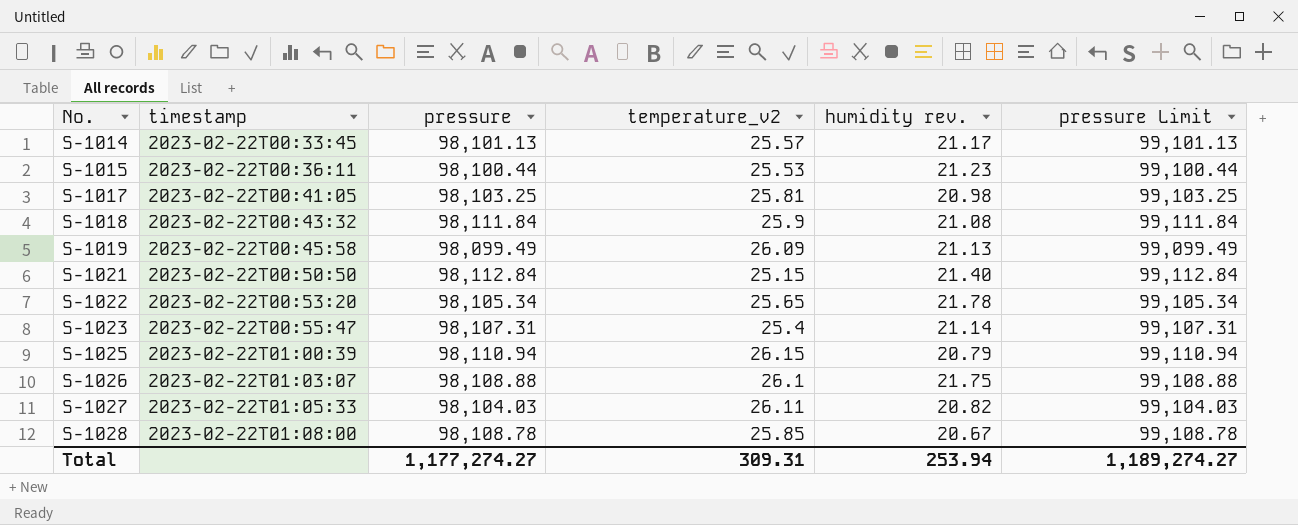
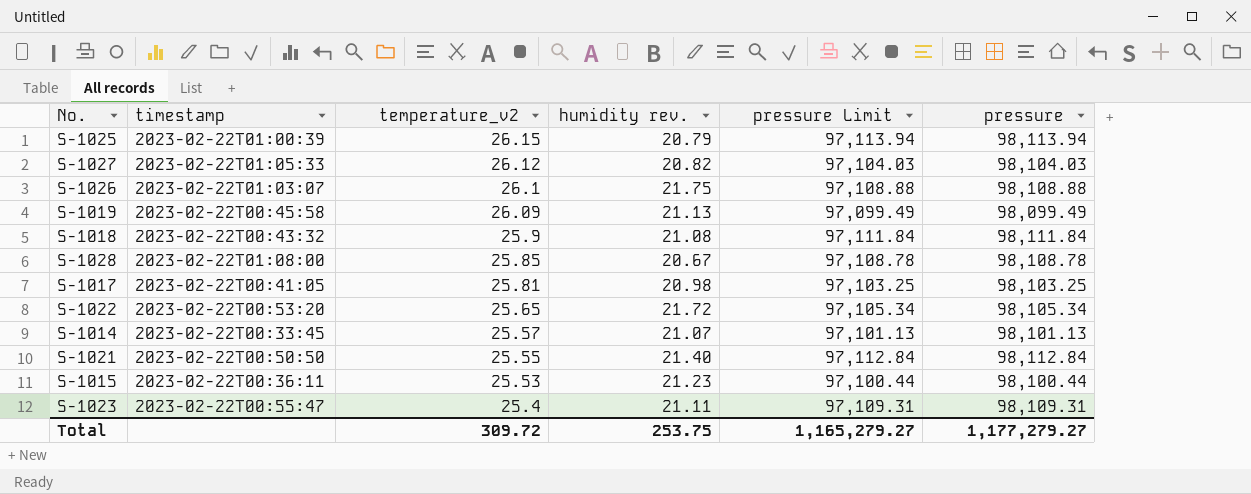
row order: No. ascending -> temperature_v2 descending
column pressure Limit | formula: [pressure] + 1000 -> [pressure] - 1000
column pressure | position: 3 -> 6
S-1025 | pressure: 98,110.94 -> 98,113.94
S-1027 | temperature_v2: 26.11 -> 26.12
S-1022 | humidity rev.: 21.78 -> 21.72
S-1014 | humidity rev.: 21.17 -> 21.07
S-1021 | temperature_v2: 25.15 -> 25.55
S-1023 | humidity rev.: 21.14 -> 21.11
S-1023 | pressure: 98,107.31 -> 98,109.31
Total | temperature_v2: 309.31 -> 309.72
Total | humidity rev.: 253.94 -> 253.75
Total | pressure Limit: 1,189,274.27 -> 1,165,279.27
Total | pressure: 1,177,274.27 -> 1,177,279.27

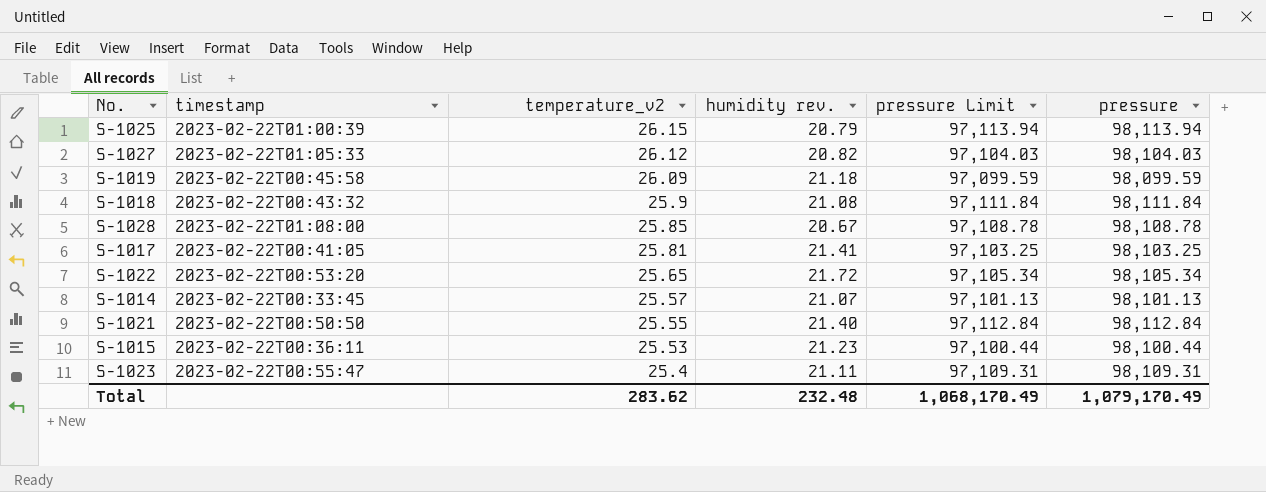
row S-1026: 2023-02-22T01:03:07 | 26.1 | 21.75 | 97,108.88 | 98,108.88 -> none
S-1019 | humidity rev.: 21.13 -> 21.18
S-1019 | pressure Limit: 97,099.49 -> 97,099.59
S-1019 | pressure: 98,099.49 -> 98,099.59
S-1017 | humidity rev.: 20.98 -> 21.41
Total | temperature_v2: 309.72 -> 283.62
Total | humidity rev.: 253.75 -> 232.48
Total | pressure Limit: 1,165,279.27 -> 1,068,170.49
Total | pressure: 1,177,279.27 -> 1,079,170.49

